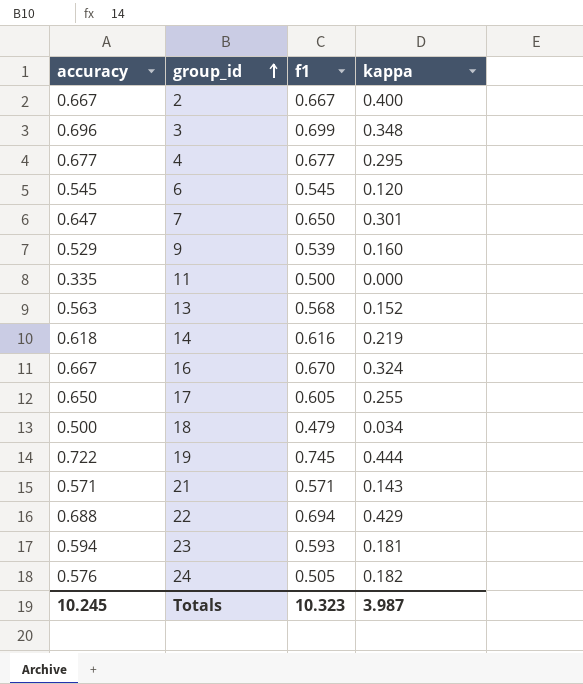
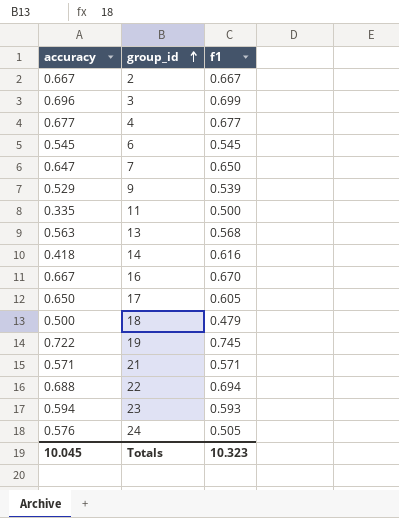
column kappa | position: 4 -> none
14 | accuracy: 0.618 -> 0.418
Totals | accuracy: 10.245 -> 10.045

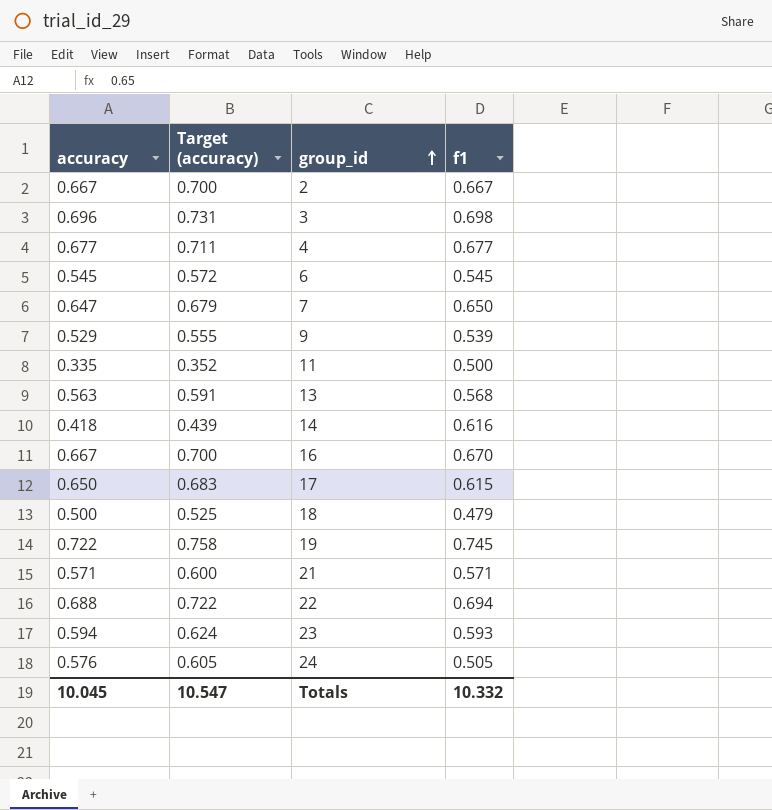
column Target (accuracy) | formula: none -> [accuracy] * 1.05
3 | f1: 0.699 -> 0.698
17 | f1: 0.605 -> 0.615
Totals | f1: 10.323 -> 10.332

